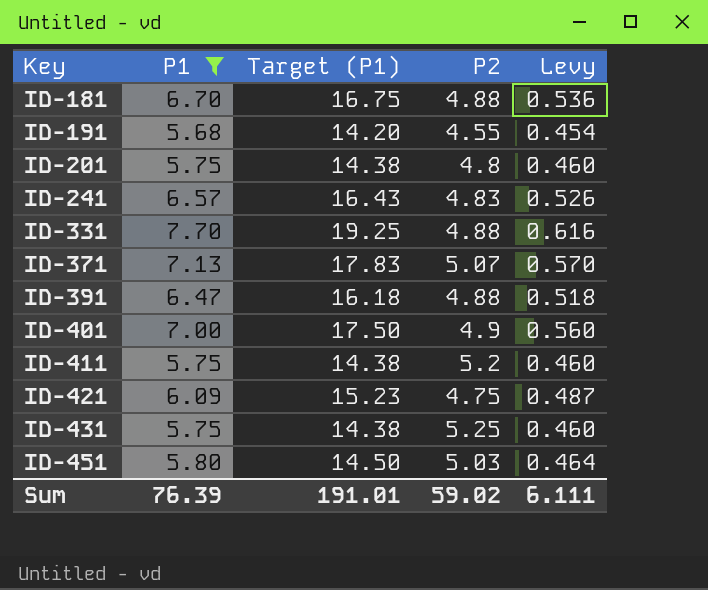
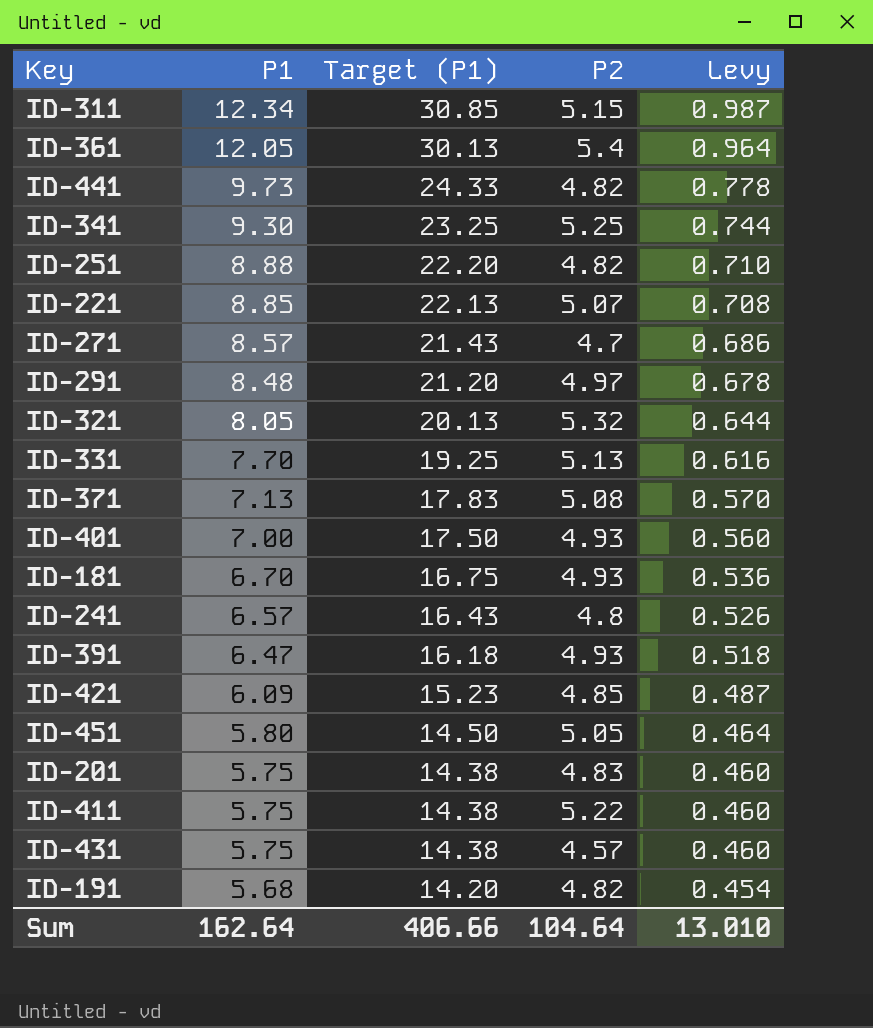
filter: P1 <= 7.70 -> none
row order: Key ascending -> P1 descending
ID-331 | P2: 4.88 -> 5.13
ID-371 | P2: 5.07 -> 5.08
ID-401 | P2: 4.9 -> 4.93
ID-181 | P2: 4.88 -> 4.93
ID-241 | P2: 4.83 -> 4.8
ID-391 | P2: 4.88 -> 4.93
ID-421 | P2: 4.75 -> 4.85
ID-451 | P2: 5.03 -> 5.05
ID-201 | P2: 4.8 -> 4.83
ID-411 | P2: 5.2 -> 5.22
ID-431 | P2: 5.25 -> 4.57
ID-191 | P2: 4.55 -> 4.82
Sum | P1: 76.39 -> 162.64
Sum | Target (P1): 191.01 -> 406.66
Sum | P2: 59.02 -> 104.64
Sum | Levy: 6.111 -> 13.010

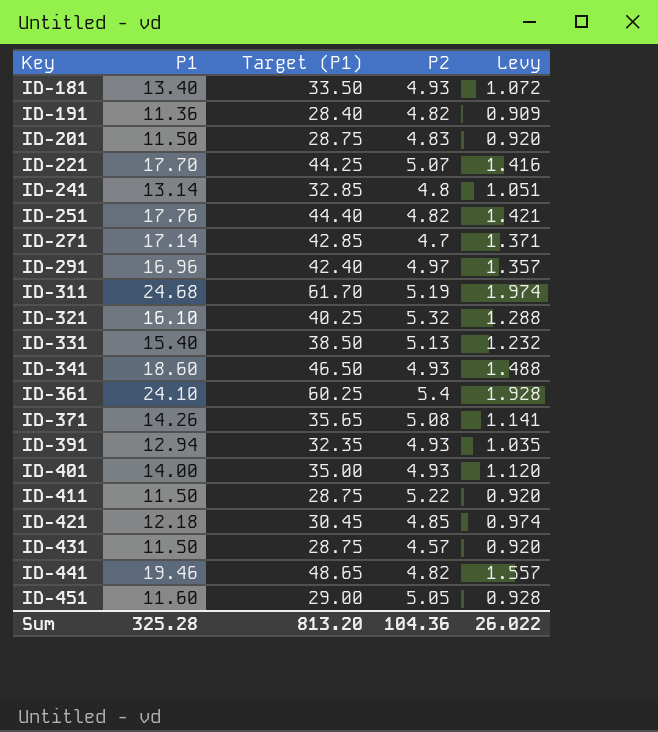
row order: P1 descending -> Key ascending
ID-181 | P1: 6.70 -> 13.40
ID-181 | Target (P1): 16.75 -> 33.50
ID-181 | Levy: 0.536 -> 1.072
ID-191 | P1: 5.68 -> 11.36
ID-191 | Target (P1): 14.20 -> 28.40
ID-191 | Levy: 0.454 -> 0.909
ID-201 | P1: 5.75 -> 11.50
ID-201 | Target (P1): 14.38 -> 28.75
ID-201 | Levy: 0.460 -> 0.920
ID-221 | P1: 8.85 -> 17.70
ID-221 | Target (P1): 22.13 -> 44.25
ID-221 | Levy: 0.708 -> 1.416
ID-241 | P1: 6.57 -> 13.14
ID-241 | Target (P1): 16.43 -> 32.85
ID-241 | Levy: 0.526 -> 1.051
ID-251 | P1: 8.88 -> 17.76
ID-251 | Target (P1): 22.20 -> 44.40
ID-251 | Levy: 0.710 -> 1.421
ID-271 | P1: 8.57 -> 17.14
ID-271 | Target (P1): 21.43 -> 42.85
ID-271 | Levy: 0.686 -> 1.371
ID-291 | P1: 8.48 -> 16.96
ID-291 | Target (P1): 21.20 -> 42.40
ID-291 | Levy: 0.678 -> 1.357
ID-311 | P1: 12.34 -> 24.68
ID-311 | Target (P1): 30.85 -> 61.70
ID-311 | P2: 5.15 -> 5.19
ID-311 | Levy: 0.987 -> 1.974
ID-321 | P1: 8.05 -> 16.10
ID-321 | Target (P1): 20.13 -> 40.25
ID-321 | Levy: 0.644 -> 1.288
ID-331 | P1: 7.70 -> 15.40
ID-331 | Target (P1): 19.25 -> 38.50
ID-331 | Levy: 0.616 -> 1.232
ID-341 | P1: 9.30 -> 18.60
ID-341 | Target (P1): 23.25 -> 46.50
ID-341 | P2: 5.25 -> 4.93
ID-341 | Levy: 0.744 -> 1.488
ID-361 | P1: 12.05 -> 24.10
ID-361 | Target (P1): 30.13 -> 60.25
ID-361 | Levy: 0.964 -> 1.928
ID-371 | P1: 7.13 -> 14.26
ID-371 | Target (P1): 17.83 -> 35.65
ID-371 | Levy: 0.570 -> 1.141
ID-391 | P1: 6.47 -> 12.94
ID-391 | Target (P1): 16.18 -> 32.35
ID-391 | Levy: 0.518 -> 1.035
ID-401 | P1: 7.00 -> 14.00
ID-401 | Target (P1): 17.50 -> 35.00
ID-401 | Levy: 0.560 -> 1.120
ID-411 | P1: 5.75 -> 11.50
ID-411 | Target (P1): 14.38 -> 28.75
ID-411 | Levy: 0.460 -> 0.920
ID-421 | P1: 6.09 -> 12.18
ID-421 | Target (P1): 15.23 -> 30.45
ID-421 | Levy: 0.487 -> 0.974
ID-431 | P1: 5.75 -> 11.50
ID-431 | Target (P1): 14.38 -> 28.75
ID-431 | Levy: 0.460 -> 0.920
ID-441 | P1: 9.73 -> 19.46
ID-441 | Target (P1): 24.33 -> 48.65
ID-441 | Levy: 0.778 -> 1.557
ID-451 | P1: 5.80 -> 11.60
ID-451 | Target (P1): 14.50 -> 29.00
ID-451 | Levy: 0.464 -> 0.928
Sum | P1: 162.64 -> 325.28
Sum | Target (P1): 406.66 -> 813.20
Sum | P2: 104.64 -> 104.36
Sum | Levy: 13.010 -> 26.022

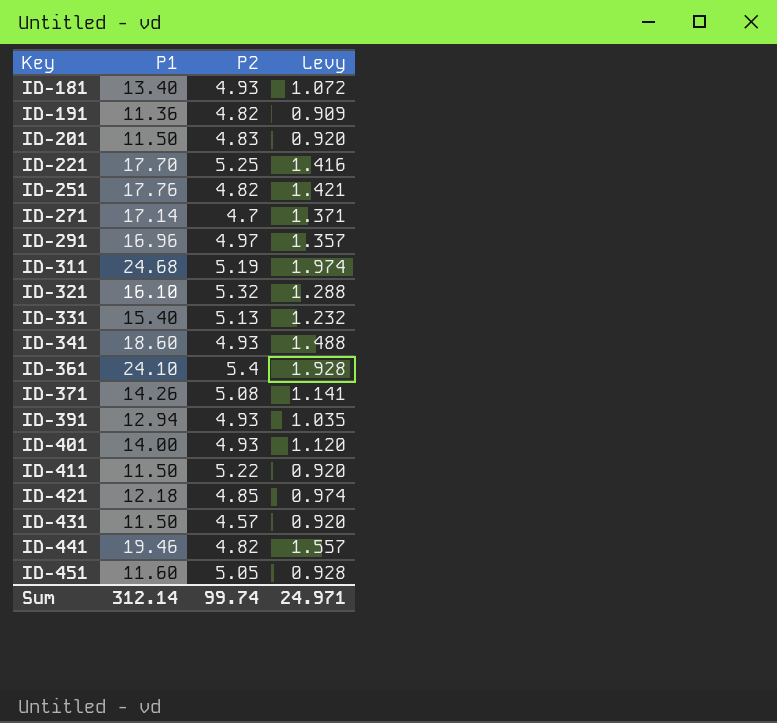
column Target (P1) | formula: [P1] * 2.5 -> none
row ID-241: 13.14 | 32.85 | 4.8 | 1.051 -> none
ID-221 | P2: 5.07 -> 5.25
Sum | P1: 325.28 -> 312.14
Sum | P2: 104.36 -> 99.74
Sum | Levy: 26.022 -> 24.971

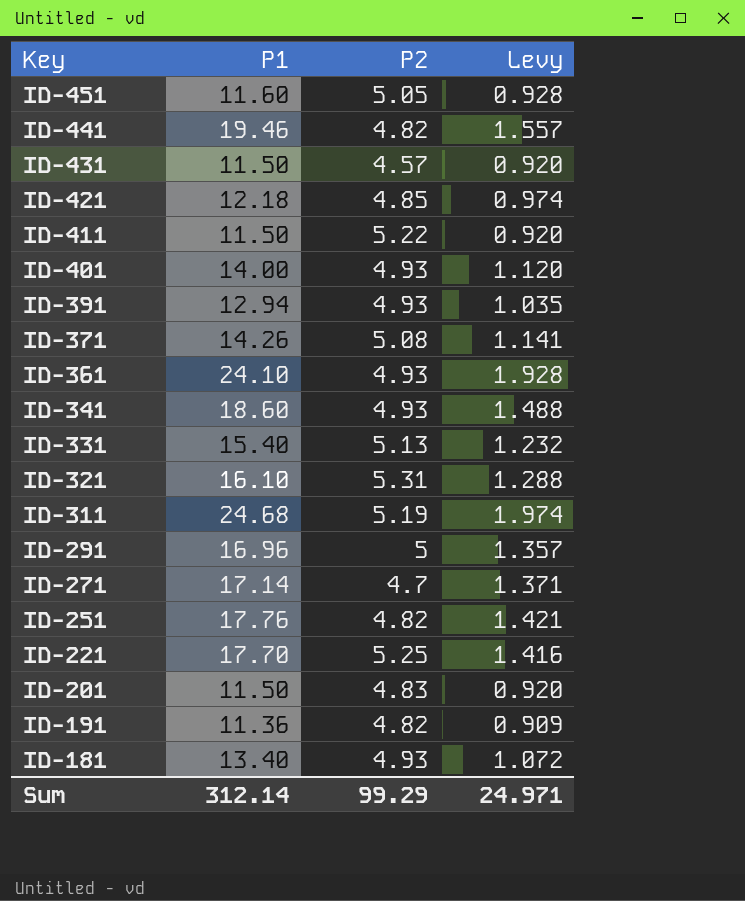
row order: Key ascending -> Key descending
ID-361 | P2: 5.4 -> 4.93
ID-321 | P2: 5.32 -> 5.31
ID-291 | P2: 4.97 -> 5
Sum | P2: 99.74 -> 99.29

